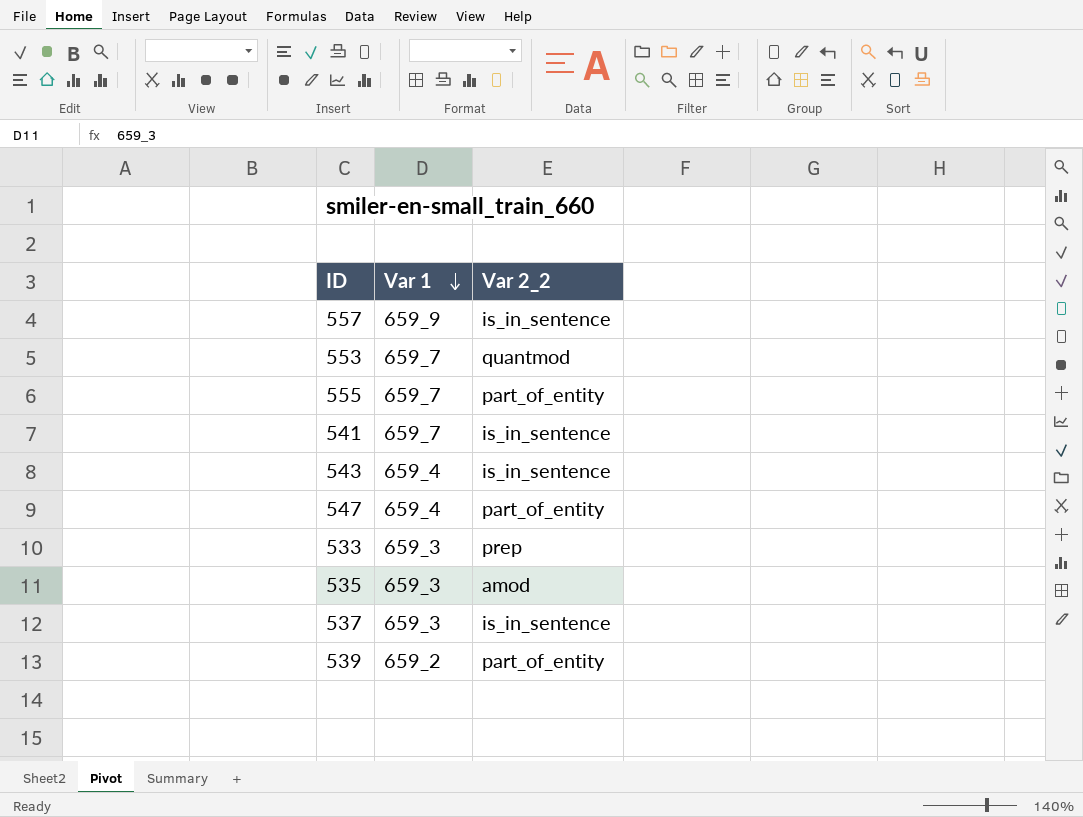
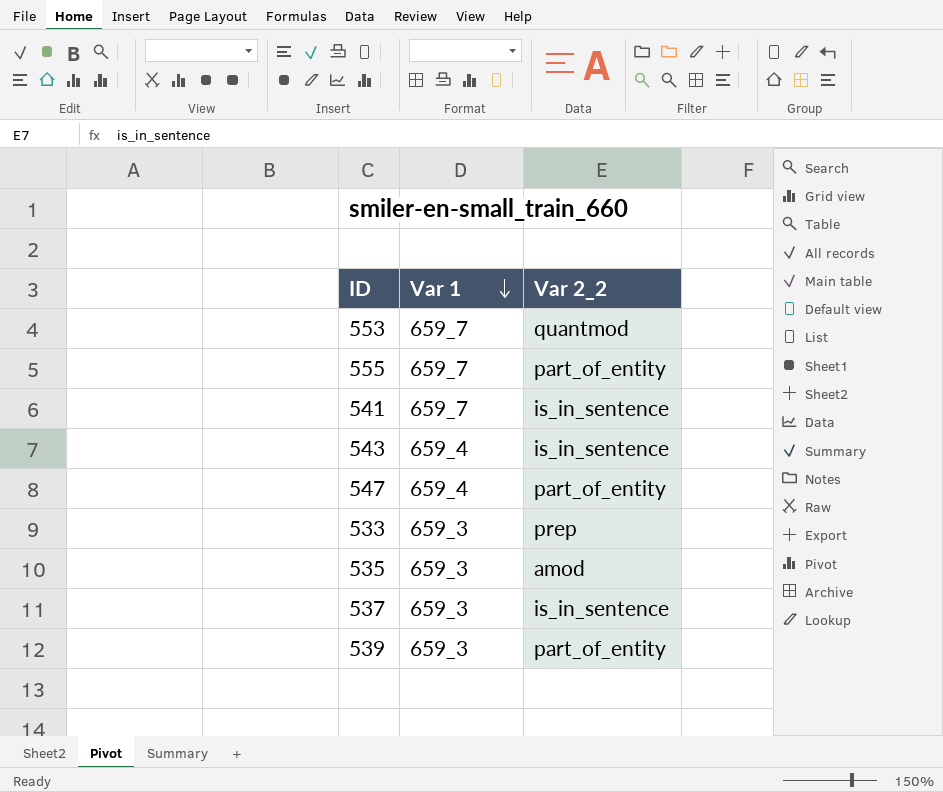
row 557: 659_9 | is_in_sentence -> none
539 | Var 1: 659_2 -> 659_3

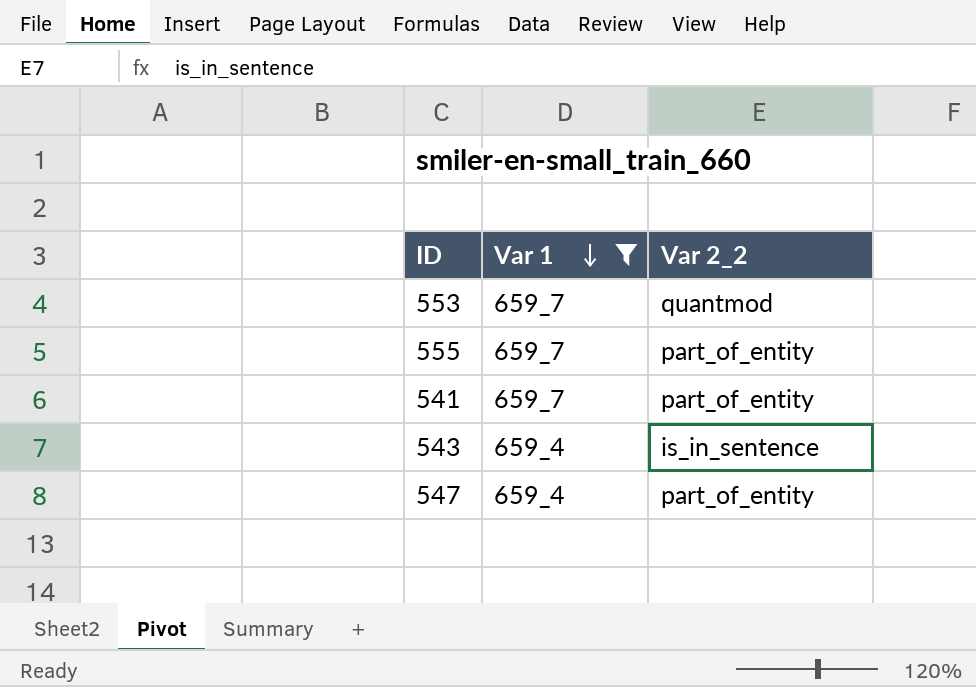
filter: none -> Var 1 != 659_3
541 | Var 2_2: is_in_sentence -> part_of_entity

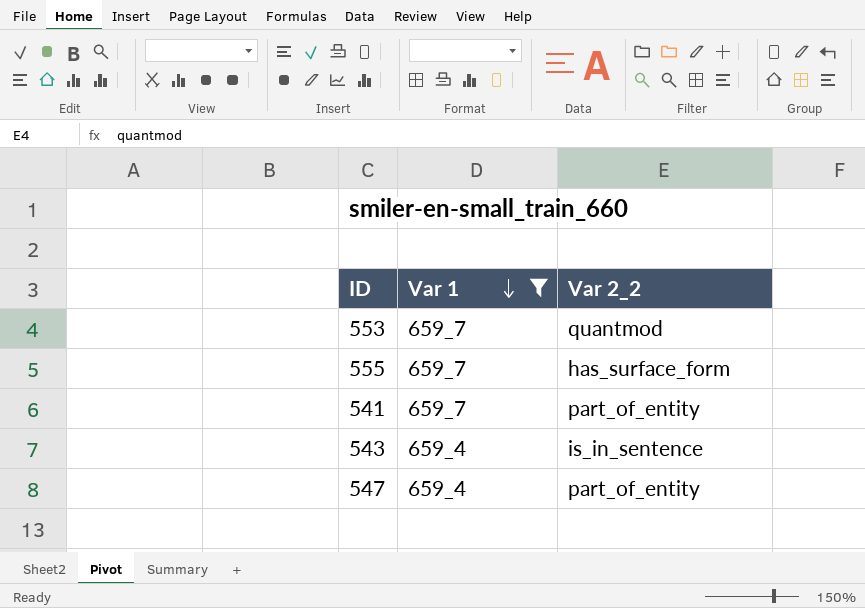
555 | Var 2_2: part_of_entity -> has_surface_form

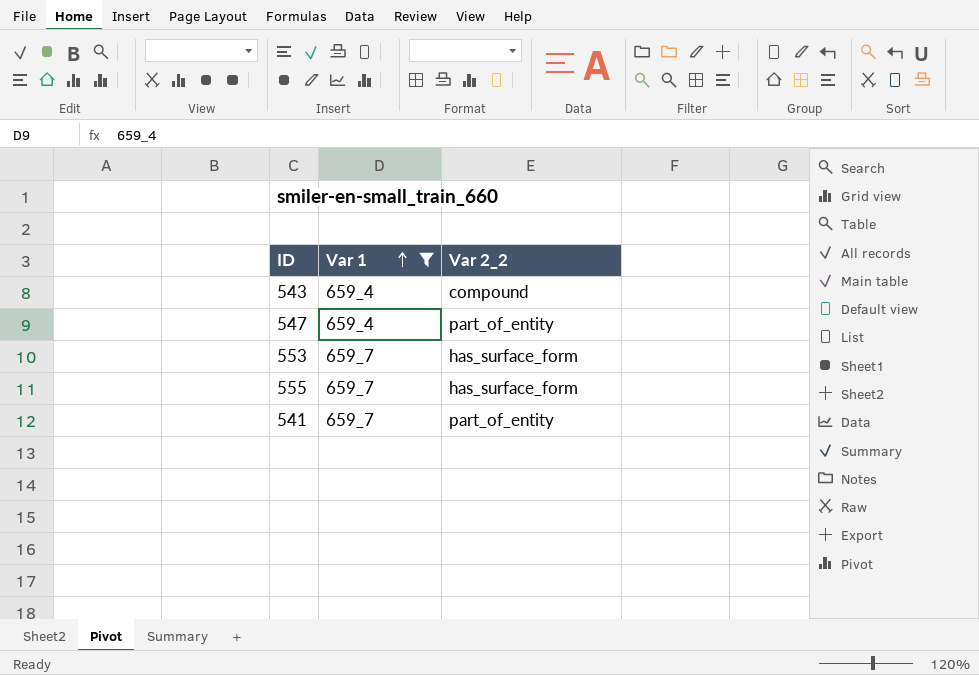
row order: Var 1 descending -> Var 1 ascending
543 | Var 2_2: is_in_sentence -> compound
553 | Var 2_2: quantmod -> has_surface_form

